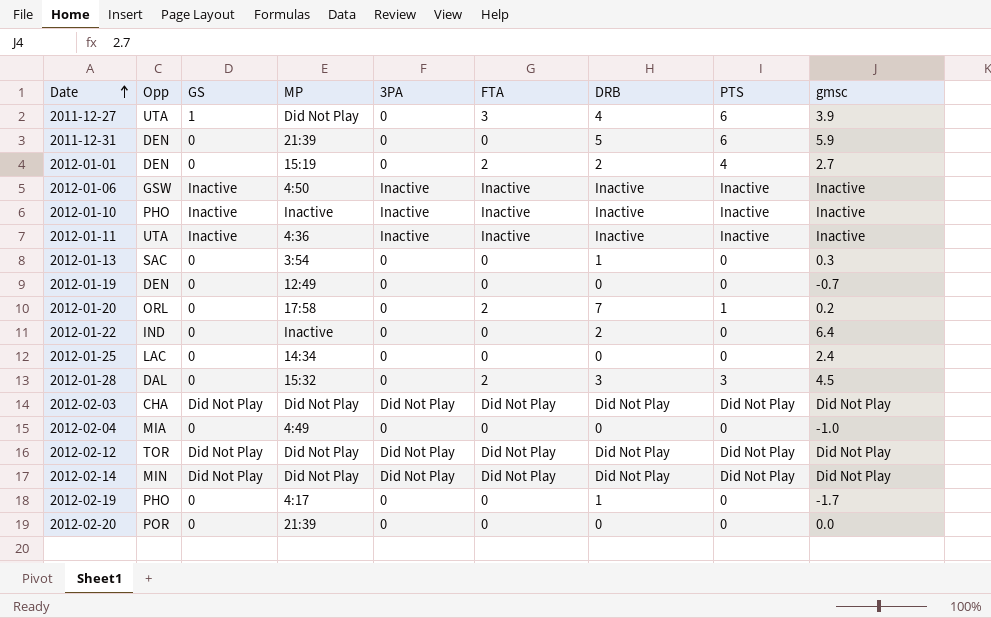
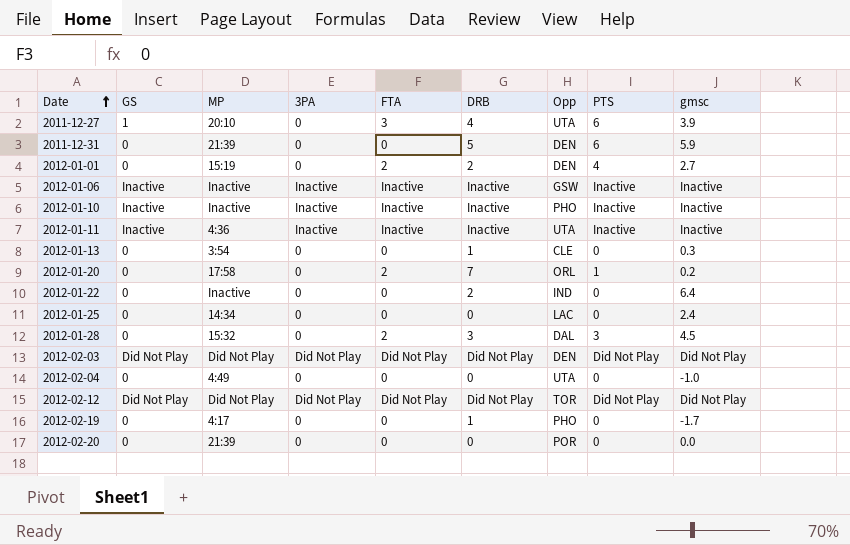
column Opp | position: 2 -> 7
row 2012-01-19: DEN | 0 | 12:49 | 0 | 0 | 0 | 0 | -0.7 -> none
row 2012-02-14: MIN | Did Not Play | Did Not Play | Did Not Play | Did Not Play | Did Not Play | Did Not Play | Did Not Play -> none
2011-12-27 | MP: Did Not Play -> 20:10
2012-01-06 | MP: 4:50 -> Inactive
2012-01-13 | Opp: SAC -> CLE
2012-02-03 | Opp: CHA -> DEN
2012-02-04 | Opp: MIA -> UTA

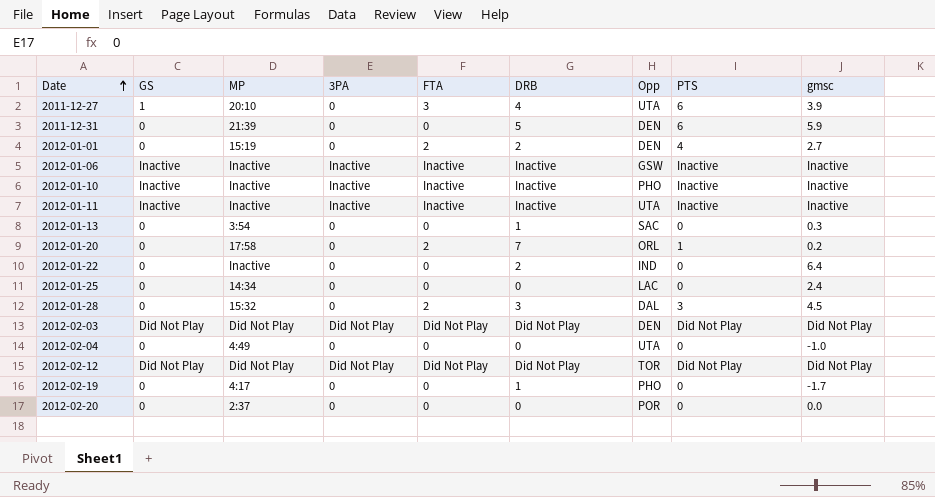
2012-01-11 | MP: 4:36 -> Inactive
2012-01-13 | Opp: CLE -> SAC
2012-02-20 | MP: 21:39 -> 2:37

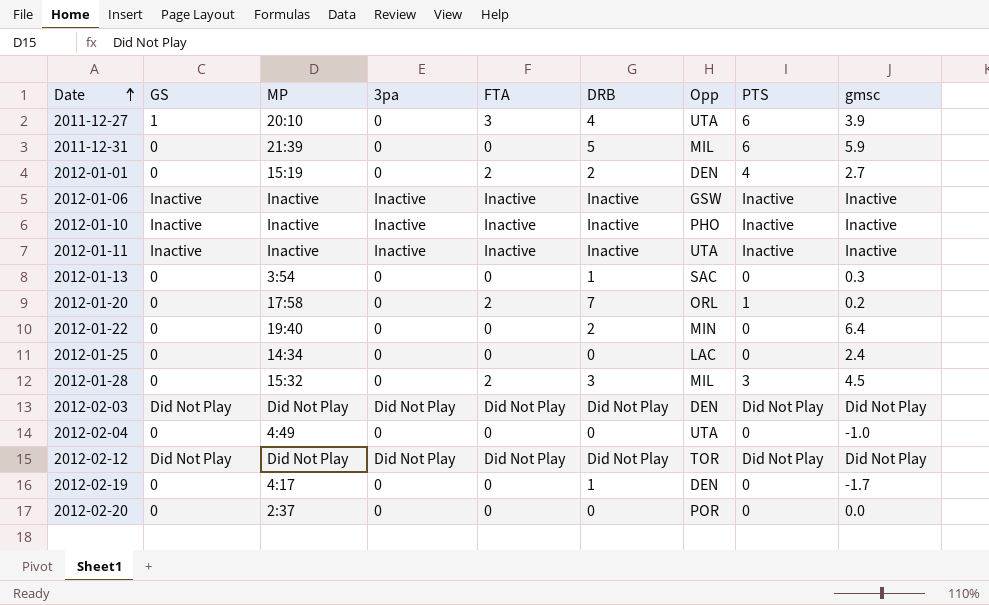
column name: 3PA -> 3pa
2011-12-31 | Opp: DEN -> MIL
2012-01-22 | MP: Inactive -> 19:40
2012-01-22 | Opp: IND -> MIN
2012-01-28 | Opp: DAL -> MIL
2012-02-19 | Opp: PHO -> DEN

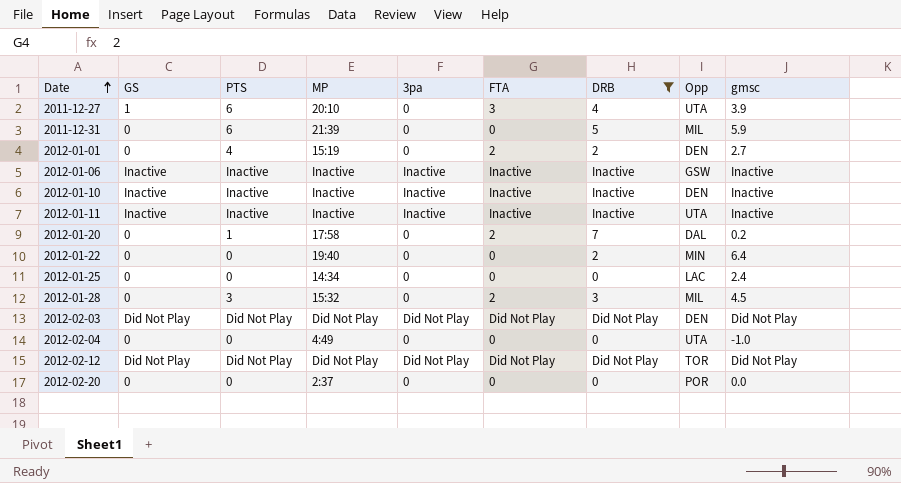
filter: none -> DRB != 1
column PTS | position: 8 -> 3
2012-01-10 | Opp: PHO -> DEN
2012-01-20 | Opp: ORL -> DAL

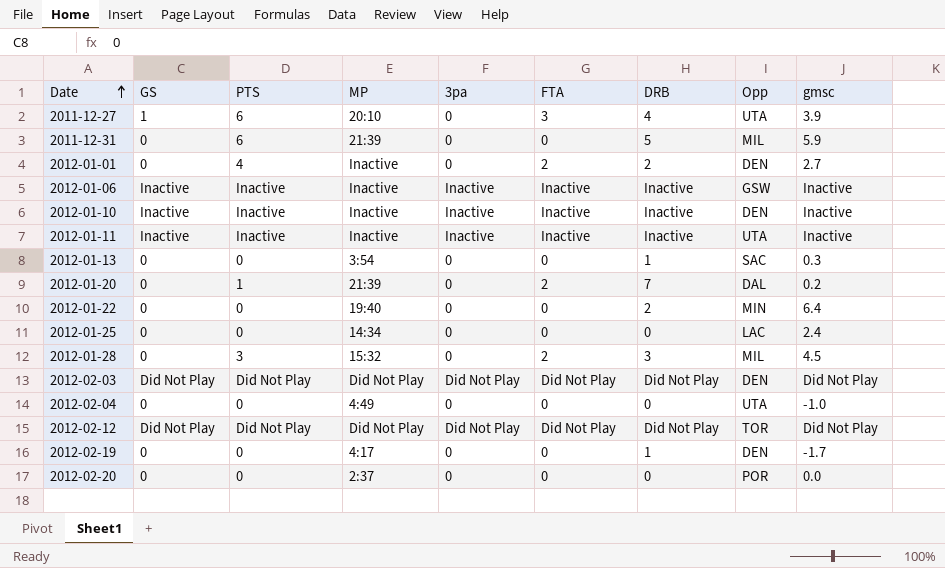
filter: DRB != 1 -> none
2012-01-01 | MP: 15:19 -> Inactive
2012-01-20 | MP: 17:58 -> 21:39

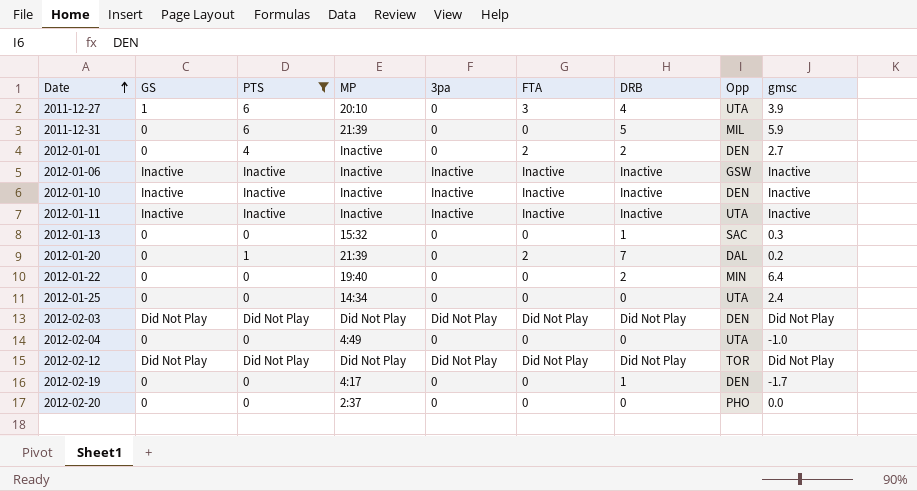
filter: none -> PTS != 3
2012-01-13 | MP: 3:54 -> 15:32
2012-01-25 | Opp: LAC -> UTA
2012-02-20 | Opp: POR -> PHO

